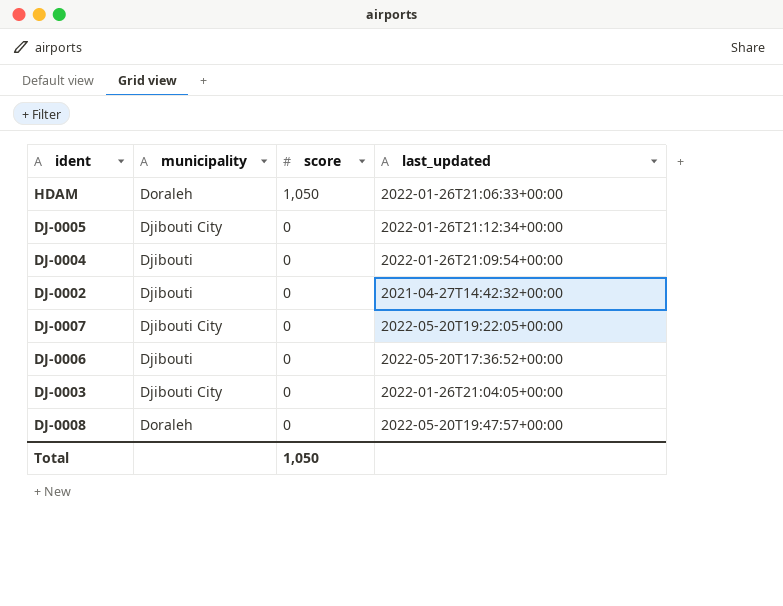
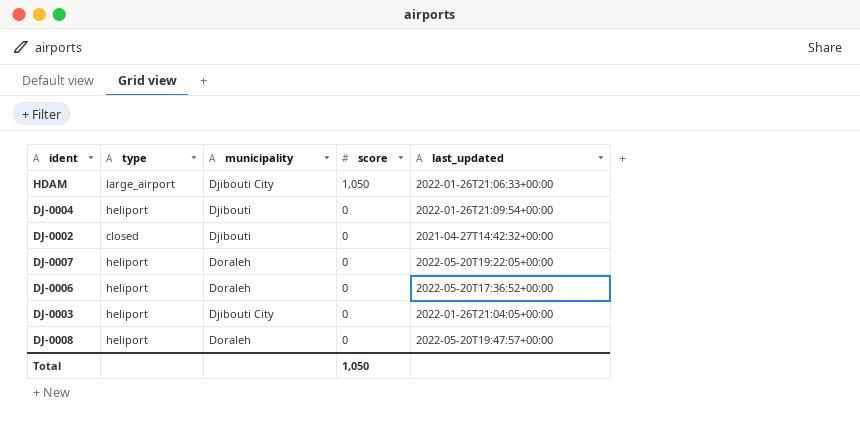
column type | position: none -> 2
row DJ-0005: Djibouti City | 0 | 2022-01-26T21:12:34+00:00 -> none
HDAM | municipality: Doraleh -> Djibouti City
DJ-0007 | municipality: Djibouti City -> Doraleh
DJ-0006 | municipality: Djibouti -> Doraleh

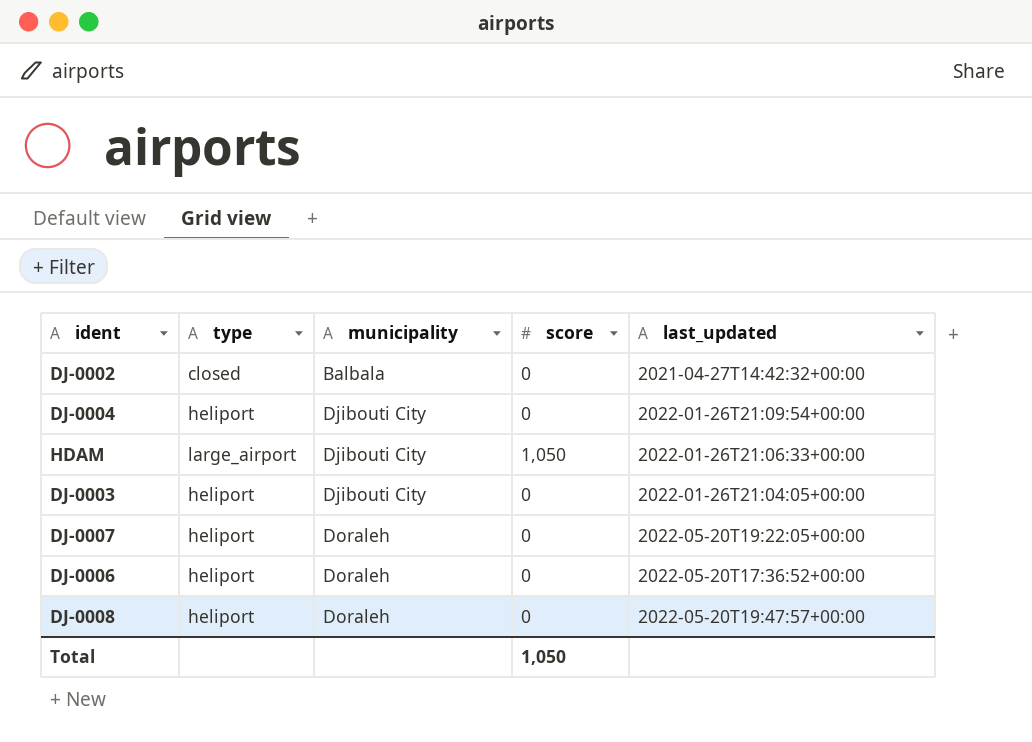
row order: score descending -> municipality ascending
DJ-0002 | municipality: Djibouti -> Balbala
DJ-0004 | municipality: Djibouti -> Djibouti City

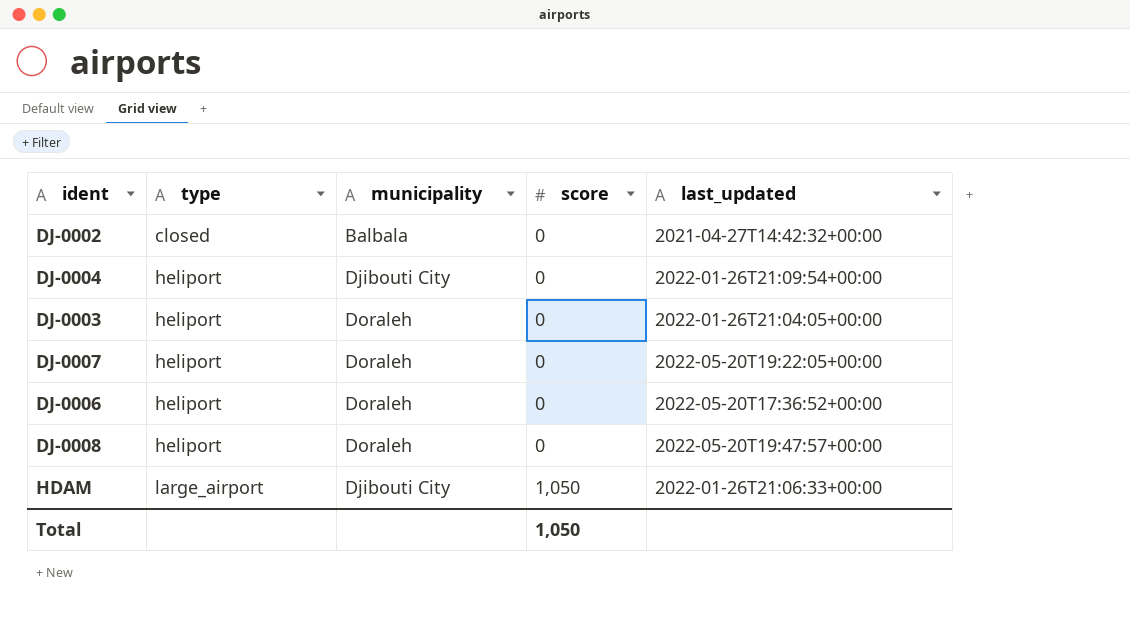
row order: municipality ascending -> type ascending
DJ-0003 | municipality: Djibouti City -> Doraleh

